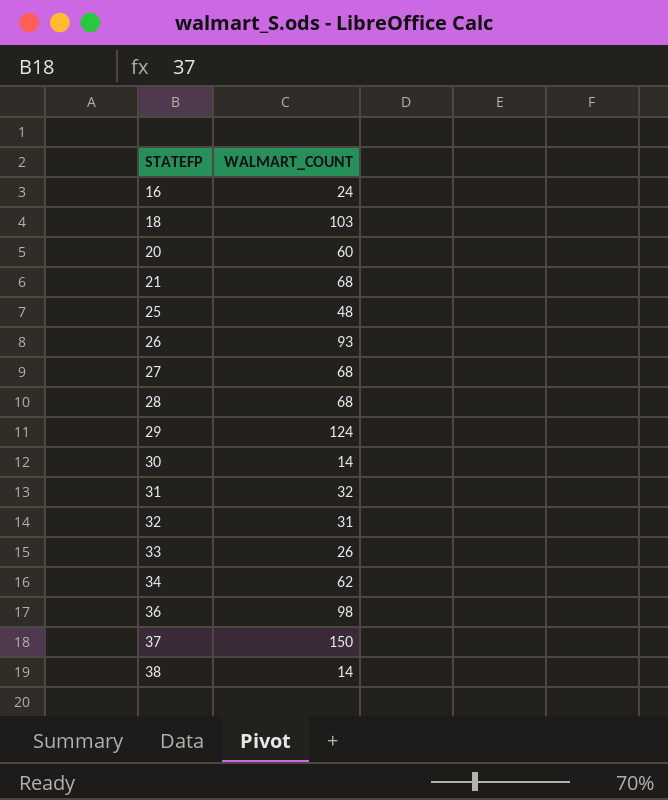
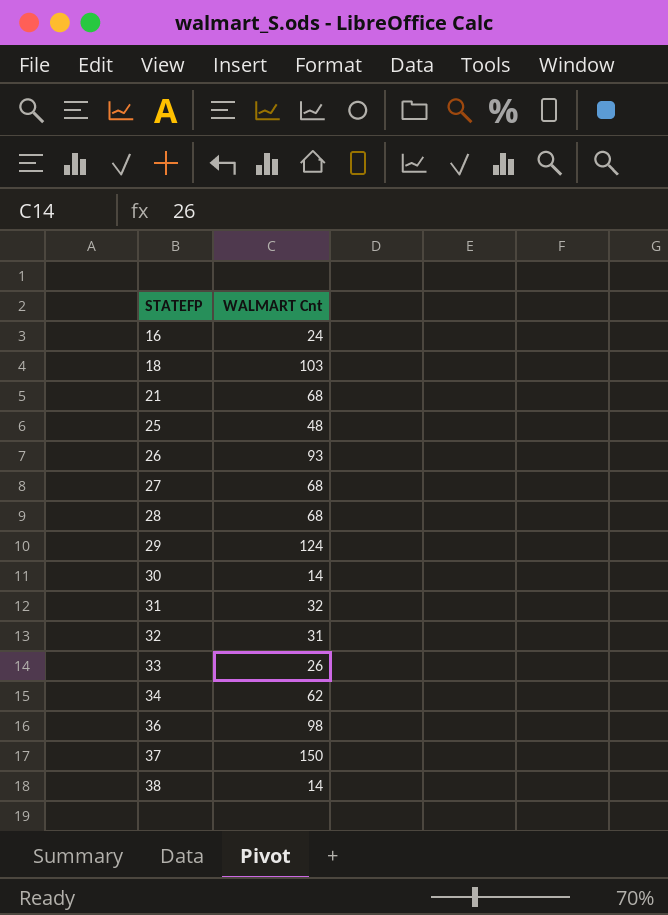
column name: WALMART_COUNT -> WALMART Cnt
row 20: 60 -> none

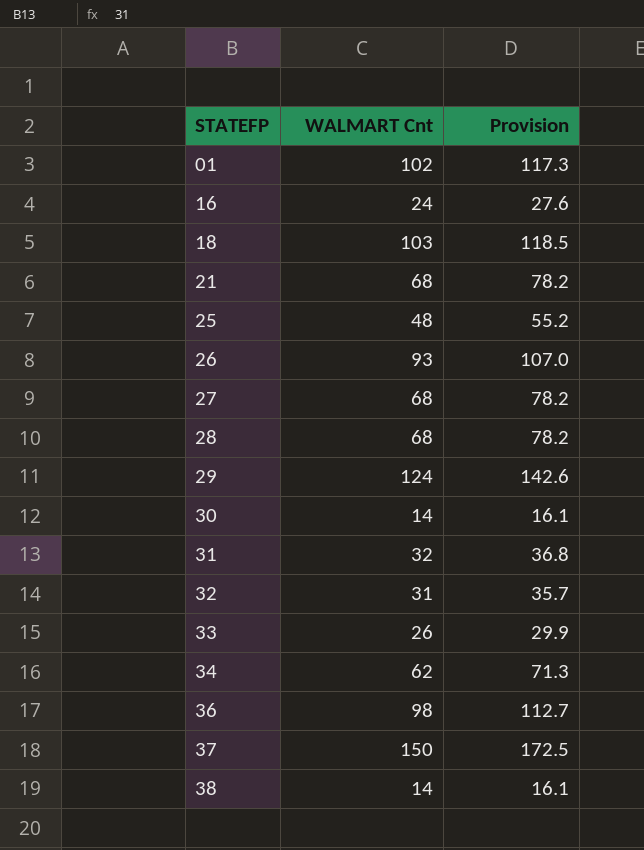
column Provision | formula: none -> [WALMART Cnt] * 1.15
row 01: none -> 102 | 117.3

